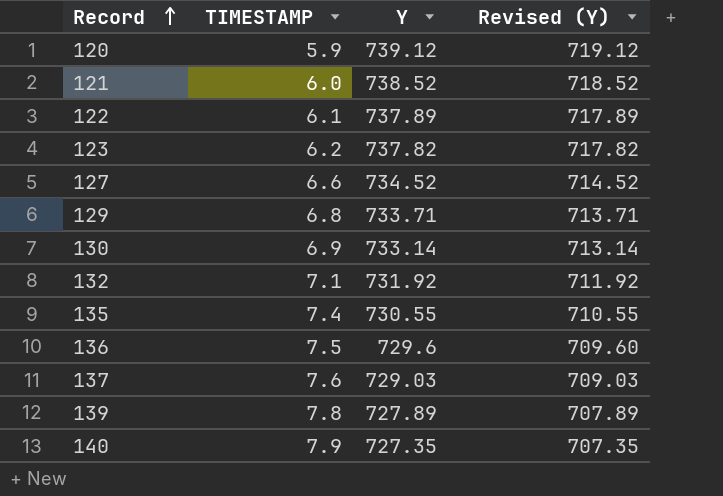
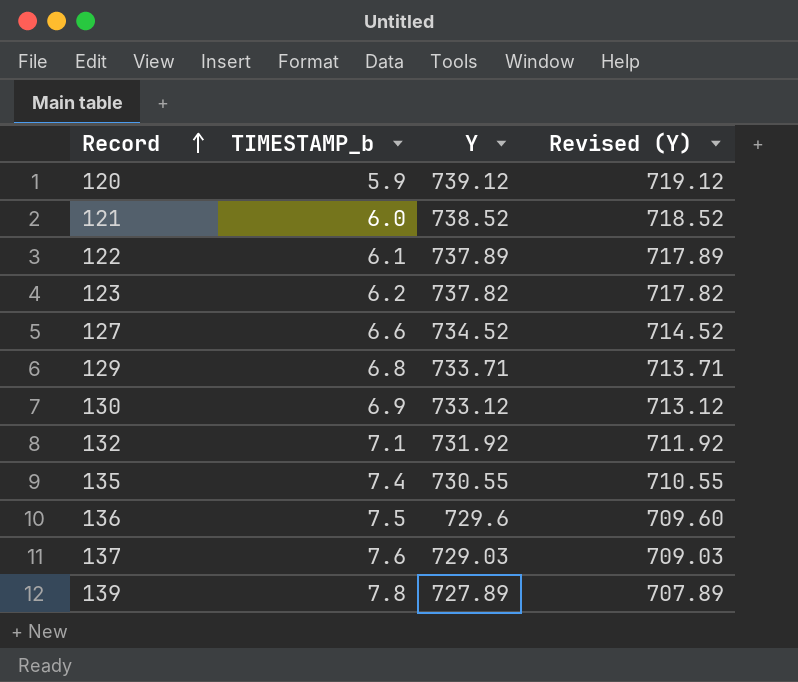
column name: TIMESTAMP -> TIMESTAMP_b
row 140: 7.9 | 727.35 | 707.35 -> none
130 | Y: 733.14 -> 733.12
130 | Revised (Y): 713.14 -> 713.12

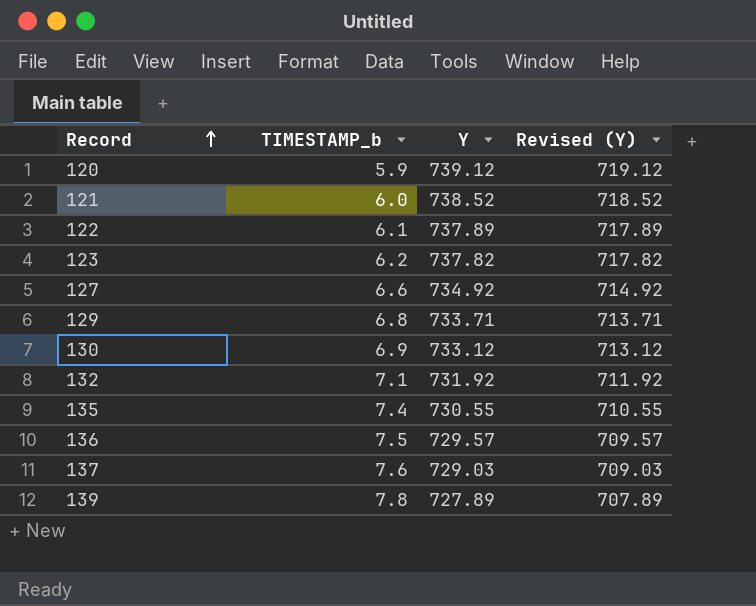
127 | Y: 734.52 -> 734.92
127 | Revised (Y): 714.52 -> 714.92
136 | Y: 729.6 -> 729.57
136 | Revised (Y): 709.60 -> 709.57

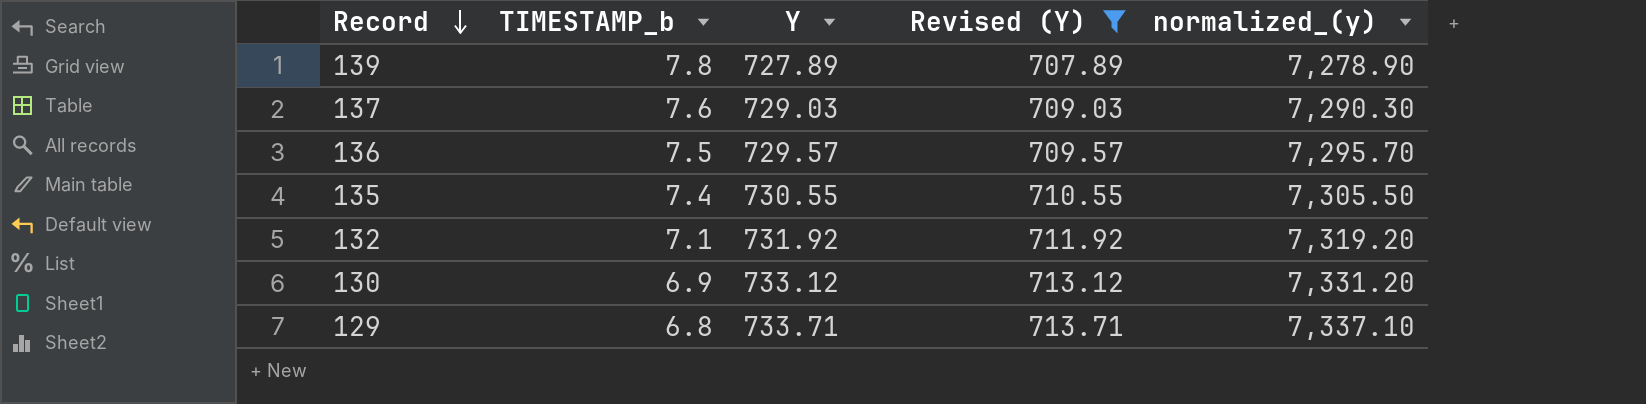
filter: none -> Revised (Y) <= 713.71
row order: Record ascending -> Record descending
column normalized_(y) | formula: none -> [Y] * 10

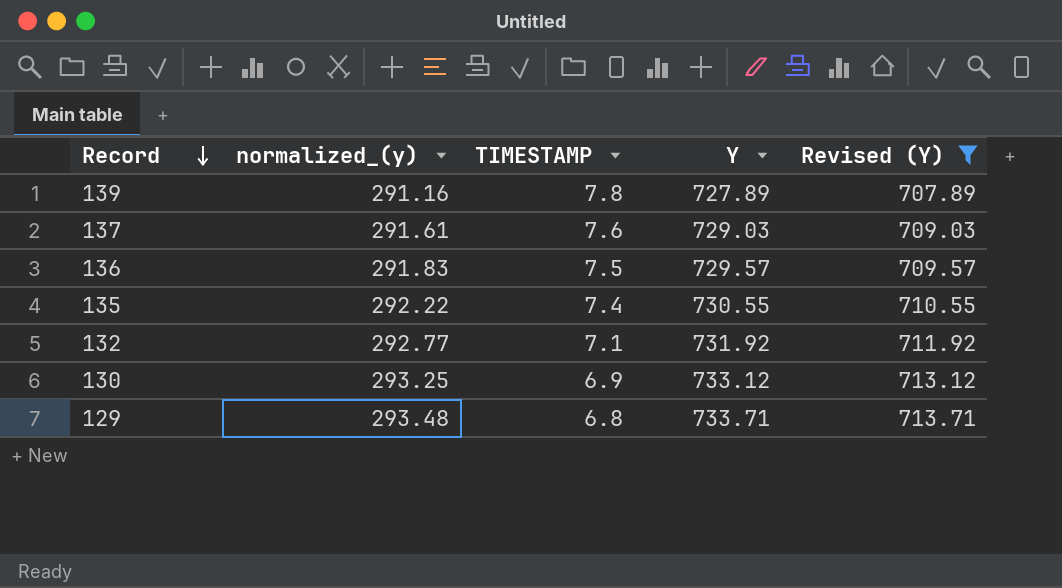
column normalized_(y) | formula: [Y] * 10 -> [Y] * 0.4
column normalized_(y) | position: 5 -> 2
column name: TIMESTAMP_b -> TIMESTAMP

